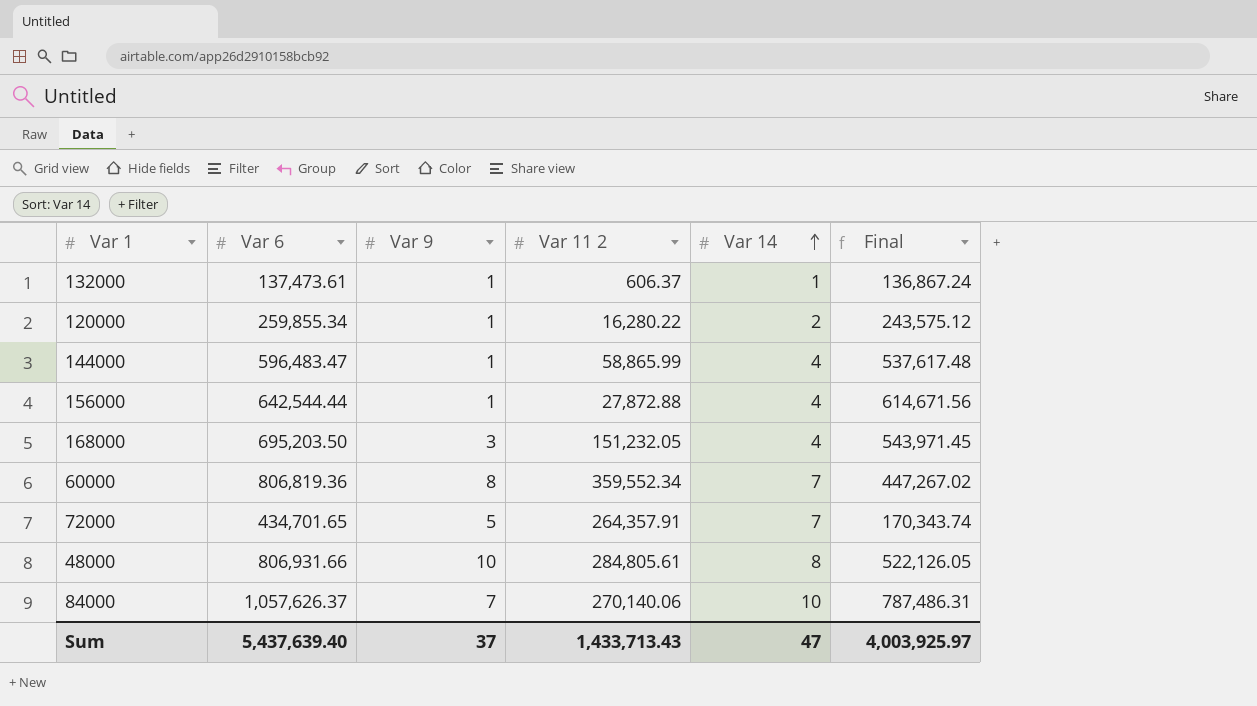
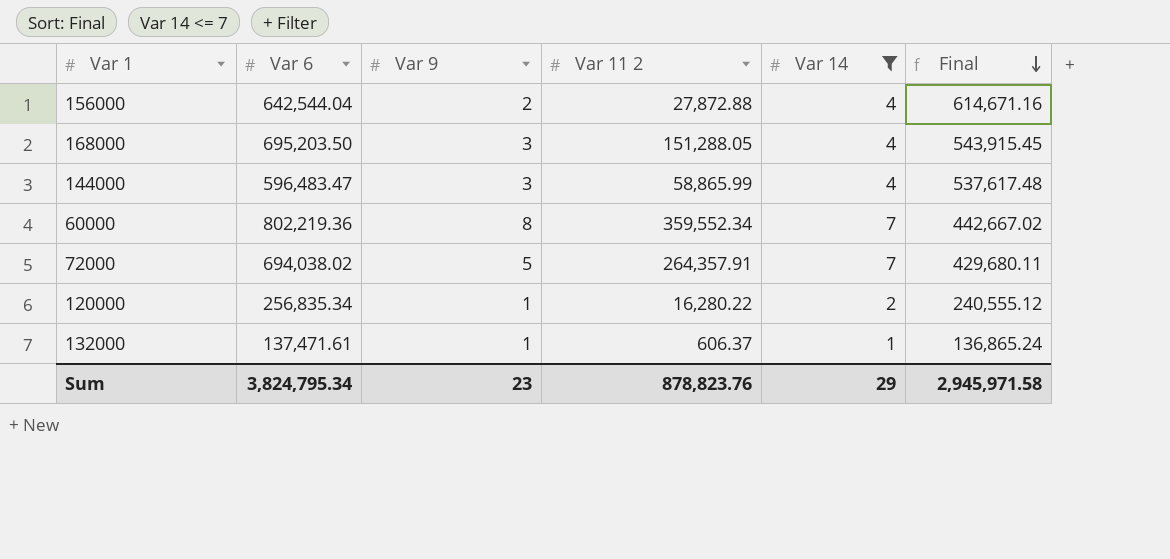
filter: none -> Var 14 <= 7
row order: Var 14 ascending -> Final descending
156000 | Var 6: 642,544.44 -> 642,544.04
156000 | Var 9: 1 -> 2
156000 | Final: 614,671.56 -> 614,671.16
168000 | Var 11 2: 151,232.05 -> 151,288.05
168000 | Final: 543,971.45 -> 543,915.45
144000 | Var 9: 1 -> 3
60000 | Var 6: 806,819.36 -> 802,219.36
60000 | Final: 447,267.02 -> 442,667.02
72000 | Var 6: 434,701.65 -> 694,038.02
72000 | Final: 170,343.74 -> 429,680.11
120000 | Var 6: 259,855.34 -> 256,835.34
120000 | Final: 243,575.12 -> 240,555.12
132000 | Var 6: 137,473.61 -> 137,471.61
132000 | Final: 136,867.24 -> 136,865.24
Sum | Var 6: 5,437,639.40 -> 3,824,795.34
Sum | Var 9: 37 -> 23
Sum | Var 11 2: 1,433,713.43 -> 878,823.76
Sum | Var 14: 47 -> 29
Sum | Final: 4,003,925.97 -> 2,945,971.58

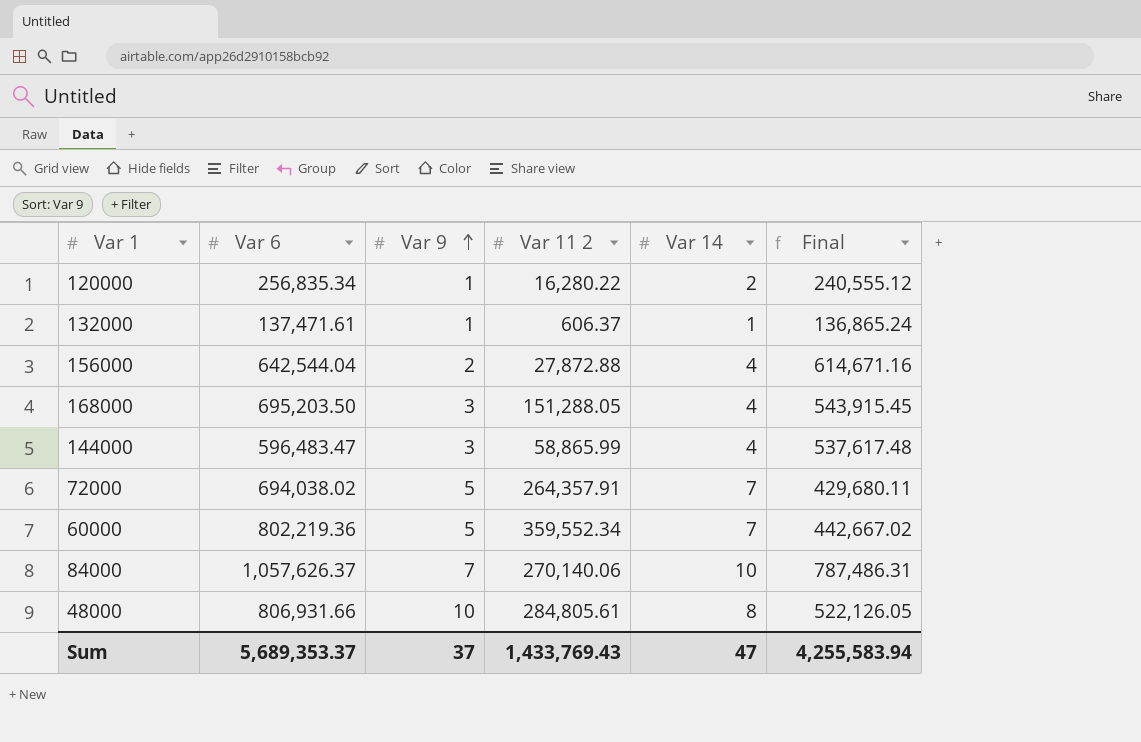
filter: Var 14 <= 7 -> none
row order: Final descending -> Var 9 ascending
60000 | Var 9: 8 -> 5
Sum | Var 6: 3,824,795.34 -> 5,689,353.37
Sum | Var 9: 23 -> 37
Sum | Var 11 2: 878,823.76 -> 1,433,769.43
Sum | Var 14: 29 -> 47
Sum | Final: 2,945,971.58 -> 4,255,583.94

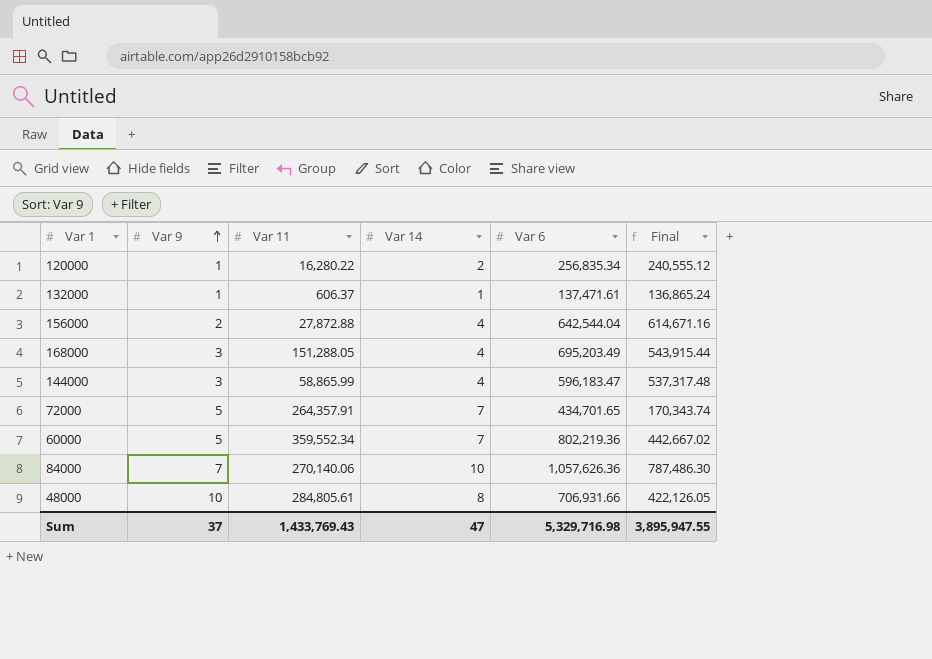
column name: Var 11 2 -> Var 11
column Var 6 | position: 2 -> 5
168000 | Var 6: 695,203.50 -> 695,203.49
168000 | Final: 543,915.45 -> 543,915.44
144000 | Var 6: 596,483.47 -> 596,183.47
144000 | Final: 537,617.48 -> 537,317.48
72000 | Var 6: 694,038.02 -> 434,701.65
72000 | Final: 429,680.11 -> 170,343.74
84000 | Var 6: 1,057,626.37 -> 1,057,626.36
84000 | Final: 787,486.31 -> 787,486.30
48000 | Var 6: 806,931.66 -> 706,931.66
48000 | Final: 522,126.05 -> 422,126.05
Sum | Var 6: 5,689,353.37 -> 5,329,716.98
Sum | Final: 4,255,583.94 -> 3,895,947.55

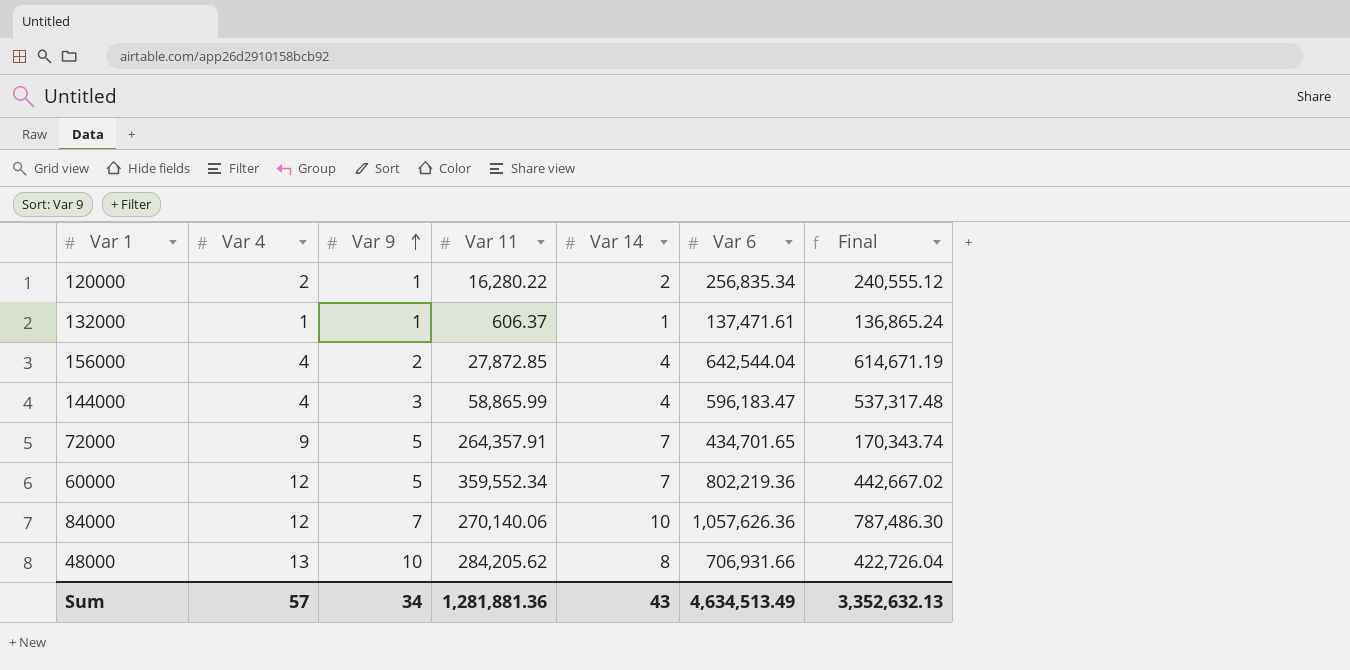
column Var 4 | position: none -> 2
row 168000: 3 | 151,288.05 | 4 | 695,203.49 | 543,915.44 -> none
156000 | Var 11: 27,872.88 -> 27,872.85
156000 | Final: 614,671.16 -> 614,671.19
48000 | Var 11: 284,805.61 -> 284,205.62
48000 | Final: 422,126.05 -> 422,726.04
Sum | Var 9: 37 -> 34
Sum | Var 11: 1,433,769.43 -> 1,281,881.36
Sum | Var 14: 47 -> 43
Sum | Var 6: 5,329,716.98 -> 4,634,513.49
Sum | Final: 3,895,947.55 -> 3,352,632.13

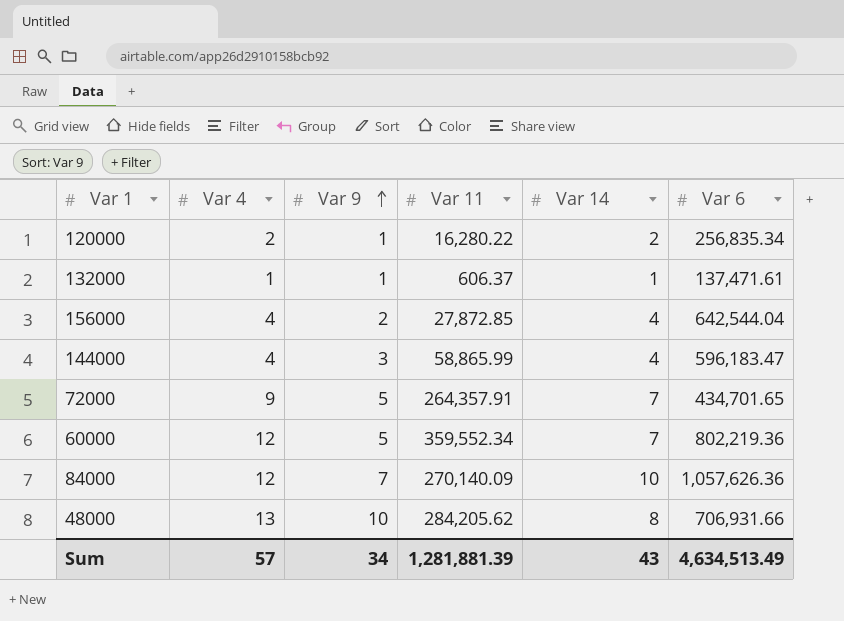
column Final | formula: [Var 6] - [Var 11] -> none
84000 | Var 11: 270,140.06 -> 270,140.09
Sum | Var 11: 1,281,881.36 -> 1,281,881.39

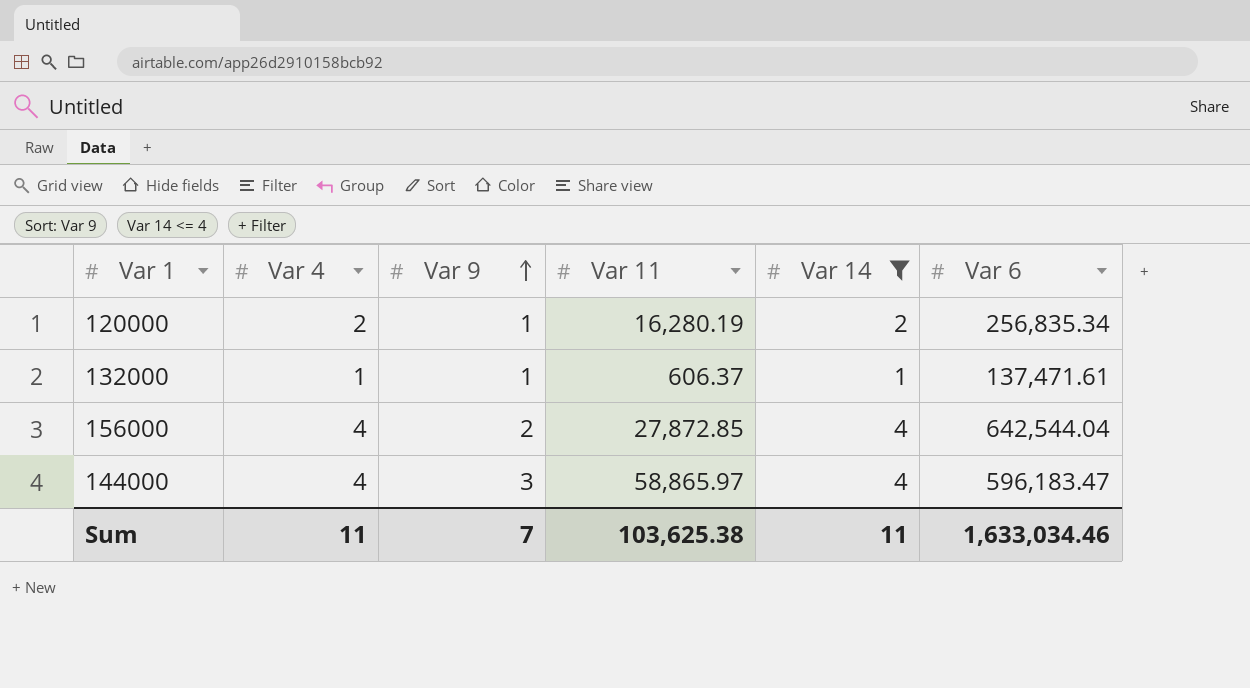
filter: none -> Var 14 <= 4
120000 | Var 11: 16,280.22 -> 16,280.19
144000 | Var 11: 58,865.99 -> 58,865.97
Sum | Var 4: 57 -> 11
Sum | Var 9: 34 -> 7
Sum | Var 11: 1,281,881.39 -> 103,625.38
Sum | Var 14: 43 -> 11
Sum | Var 6: 4,634,513.49 -> 1,633,034.46

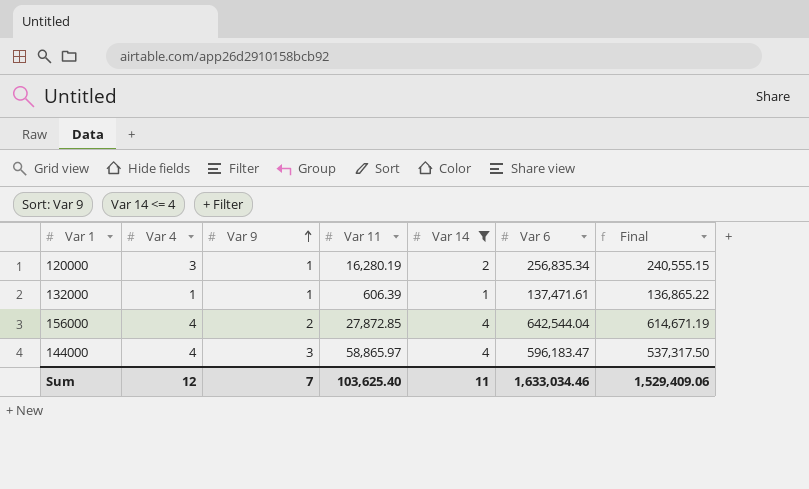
column Final | formula: none -> [Var 6] - [Var 11]
120000 | Var 4: 2 -> 3
132000 | Var 11: 606.37 -> 606.39
Sum | Var 4: 11 -> 12
Sum | Var 11: 103,625.38 -> 103,625.40

